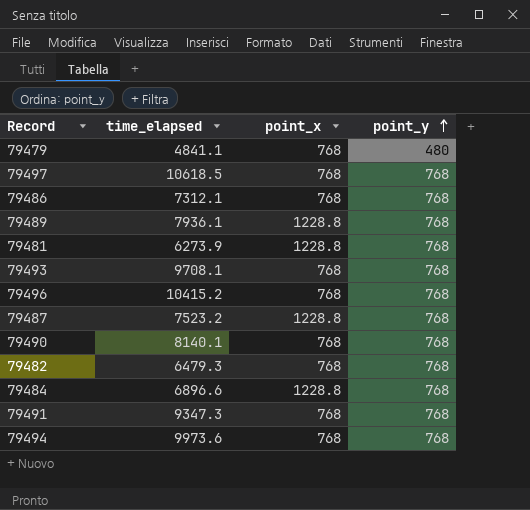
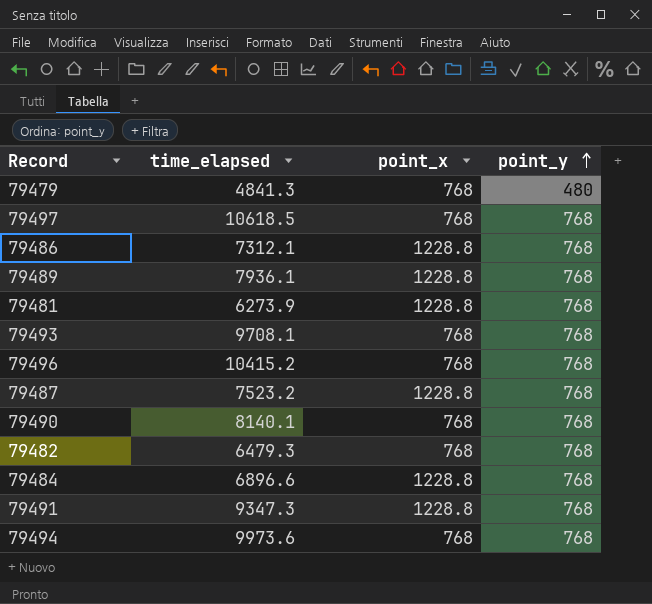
79479 | time_elapsed: 4841.1 -> 4841.3
79486 | point_x: 768 -> 1228.8
79491 | point_x: 768 -> 1228.8

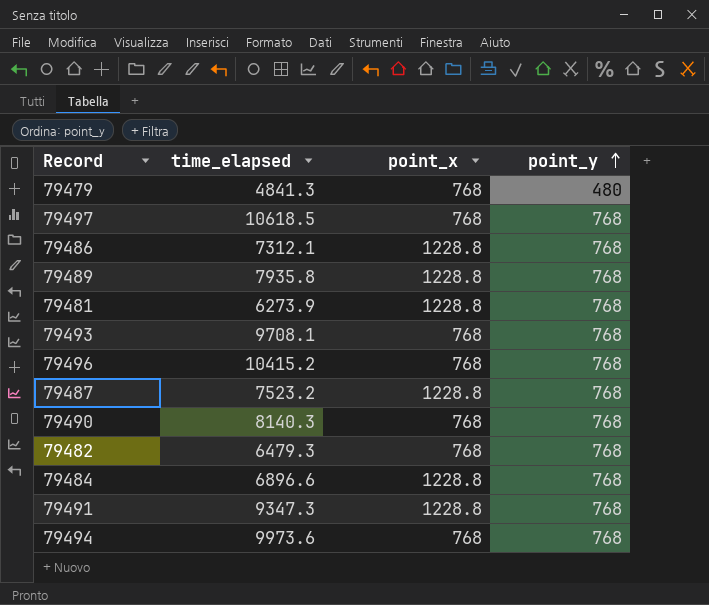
79489 | time_elapsed: 7936.1 -> 7935.8
79490 | time_elapsed: 8140.1 -> 8140.3

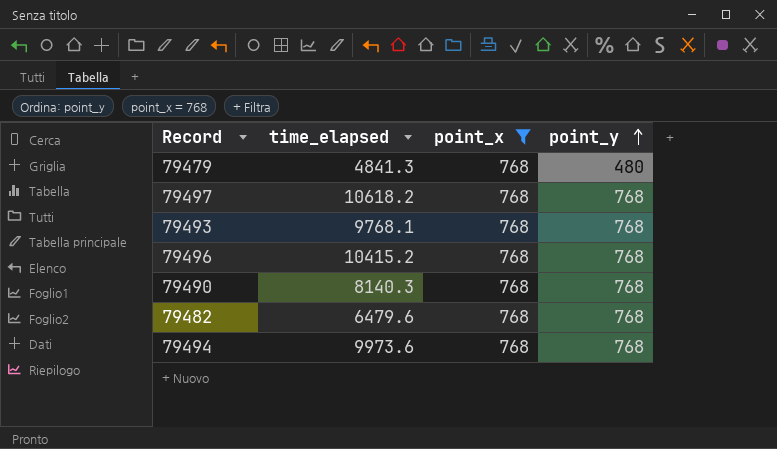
filter: none -> point_x = 768
79497 | time_elapsed: 10618.5 -> 10618.2
79493 | time_elapsed: 9708.1 -> 9768.1
79482 | time_elapsed: 6479.3 -> 6479.6

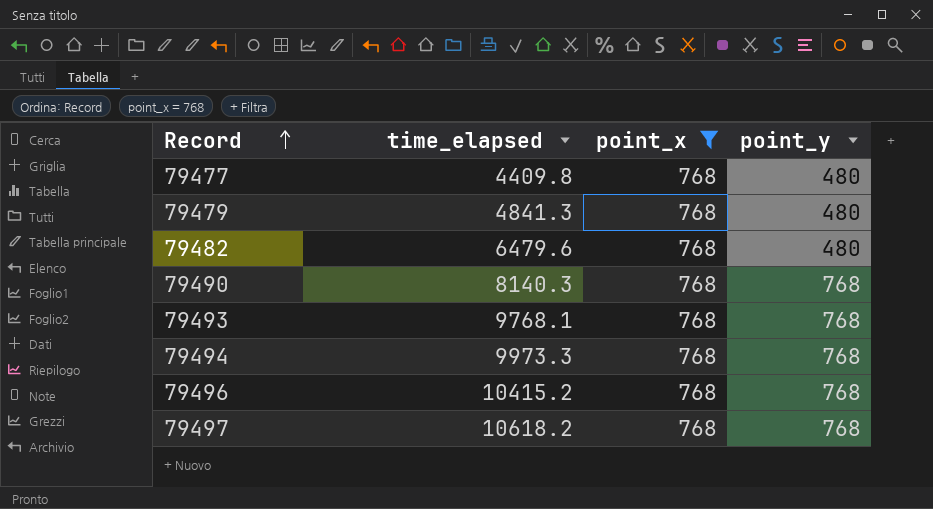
row order: point_y ascending -> Record ascending
row 79477: none -> 4409.8 | 768 | 480
79482 | point_y: 768 -> 480
79494 | time_elapsed: 9973.6 -> 9973.3

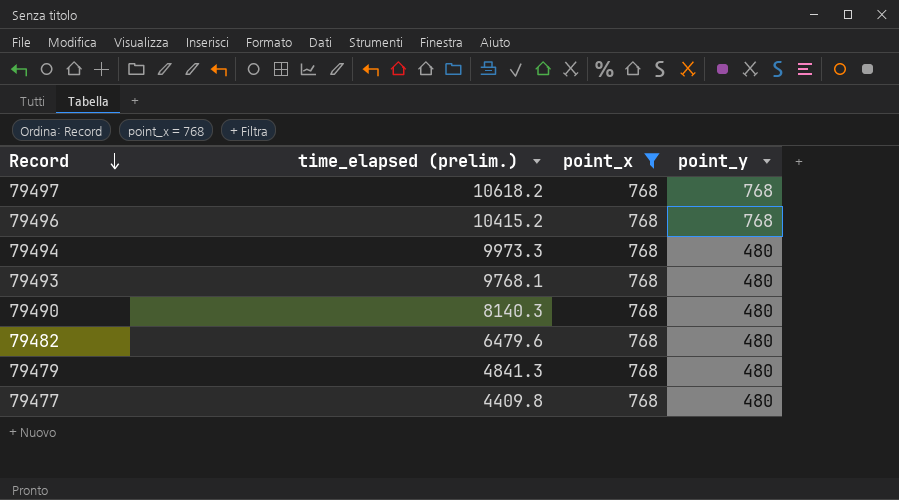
row order: Record ascending -> Record descending
column name: time_elapsed -> time_elapsed (prelim.)
79494 | point_y: 768 -> 480
79493 | point_y: 768 -> 480
79490 | point_y: 768 -> 480

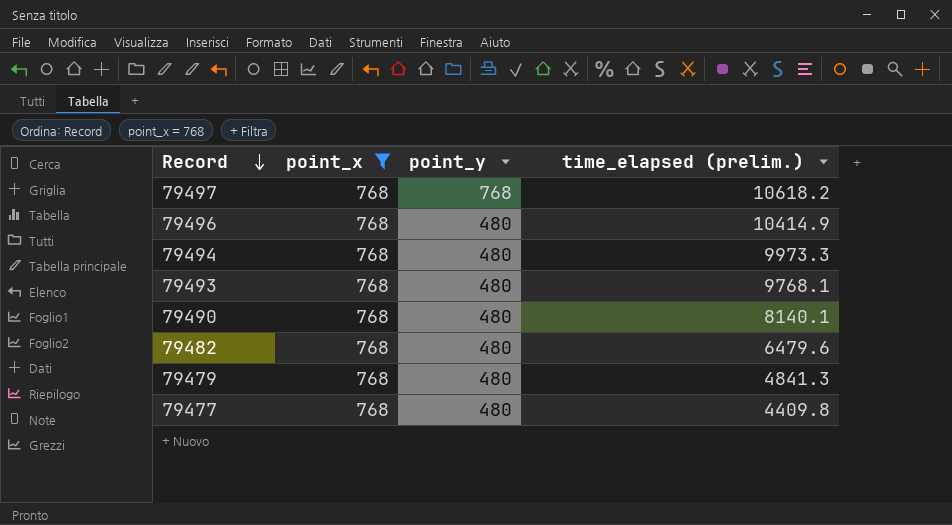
column time_elapsed (prelim.) | position: 2 -> 4
79496 | point_y: 768 -> 480
79496 | time_elapsed (prelim.): 10415.2 -> 10414.9
79490 | time_elapsed (prelim.): 8140.3 -> 8140.1

